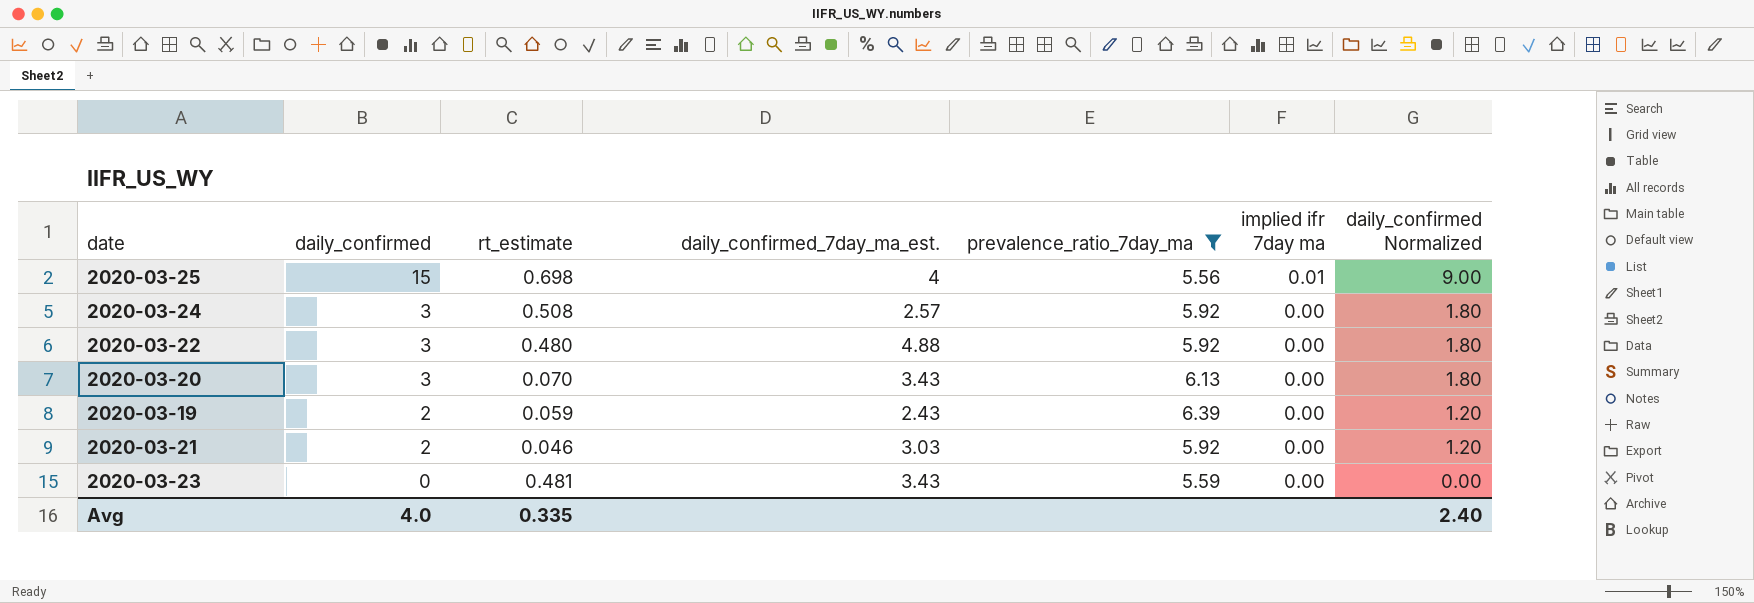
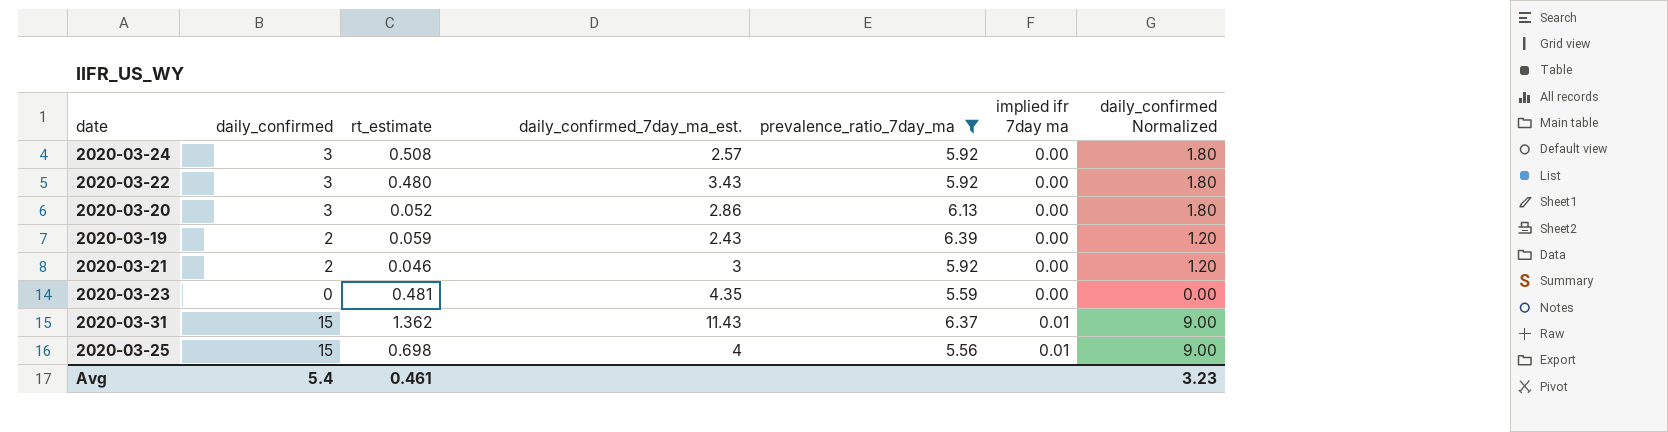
row order: daily_confirmed descending -> implied ifr 7day ma ascending
2020-03-22 | daily_confirmed_7day_ma_est.: 4.88 -> 3.43
2020-03-20 | rt_estimate: 0.070 -> 0.052
2020-03-20 | daily_confirmed_7day_ma_est.: 3.43 -> 2.86
2020-03-21 | daily_confirmed_7day_ma_est.: 3.03 -> 3
2020-03-23 | daily_confirmed_7day_ma_est.: 3.43 -> 4.35
row 2020-03-31: none -> 15 | 1.362 | 11.43 | 6.37 | 0.01 | 9.00
Avg | daily_confirmed: 4.0 -> 5.4
Avg | rt_estimate: 0.335 -> 0.461
Avg | daily_confirmed Normalized: 2.40 -> 3.23

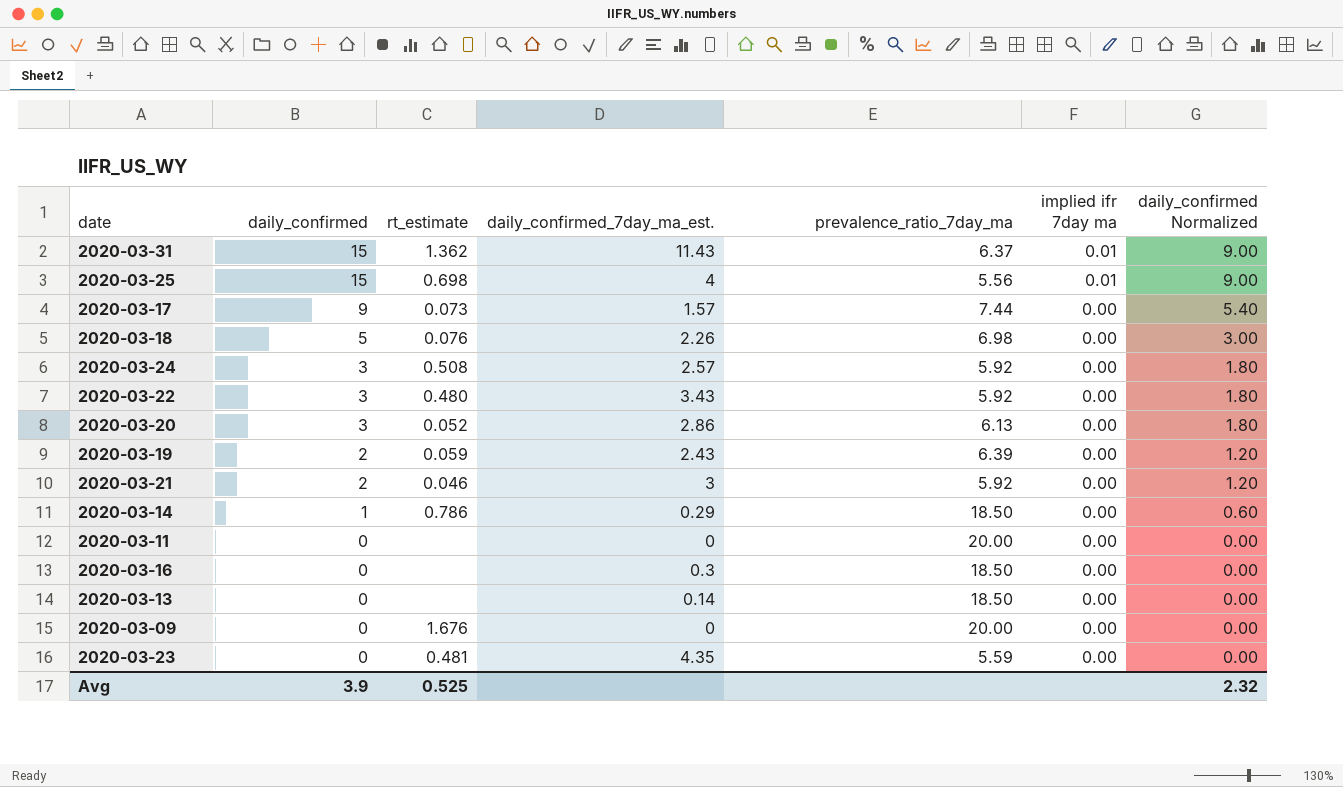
filter: prevalence_ratio_7day_ma <= 6.39 -> none
row order: implied ifr 7day ma ascending -> daily_confirmed descending
Avg | daily_confirmed: 5.4 -> 3.9
Avg | rt_estimate: 0.461 -> 0.525
Avg | daily_confirmed Normalized: 3.23 -> 2.32

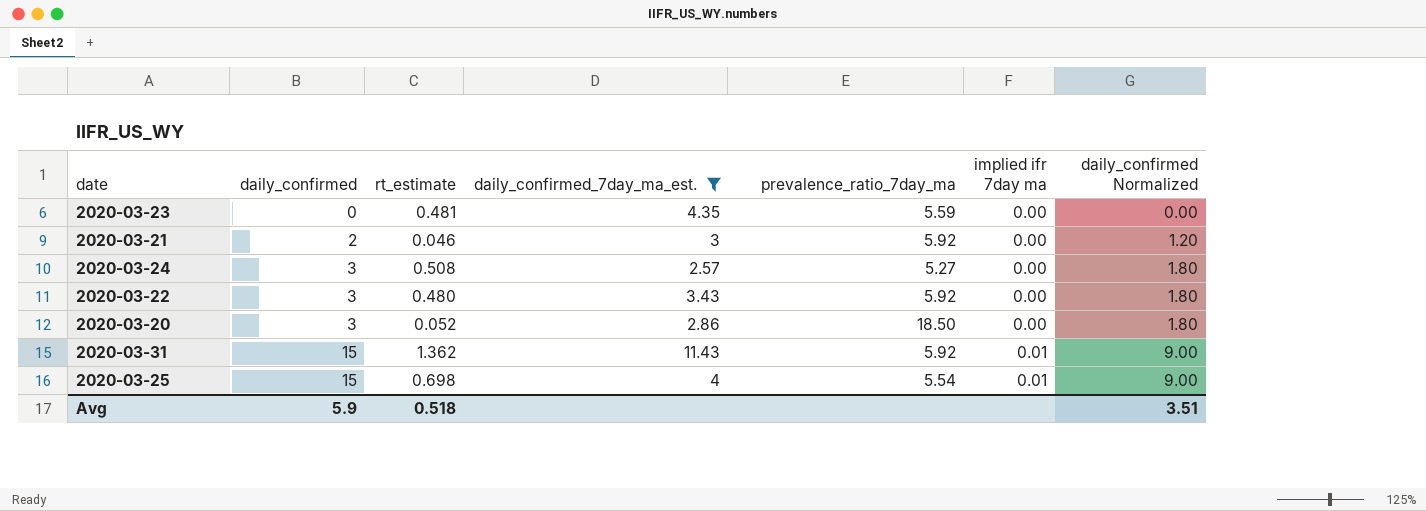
filter: none -> daily_confirmed_7day_ma_est. >= 2.57
row order: daily_confirmed descending -> daily_confirmed ascending
2020-03-24 | prevalence_ratio_7day_ma: 5.92 -> 5.27
2020-03-20 | prevalence_ratio_7day_ma: 6.13 -> 18.50
2020-03-31 | prevalence_ratio_7day_ma: 6.37 -> 5.92
2020-03-25 | prevalence_ratio_7day_ma: 5.56 -> 5.54
Avg | daily_confirmed: 3.9 -> 5.9
Avg | rt_estimate: 0.525 -> 0.518
Avg | daily_confirmed Normalized: 2.32 -> 3.51

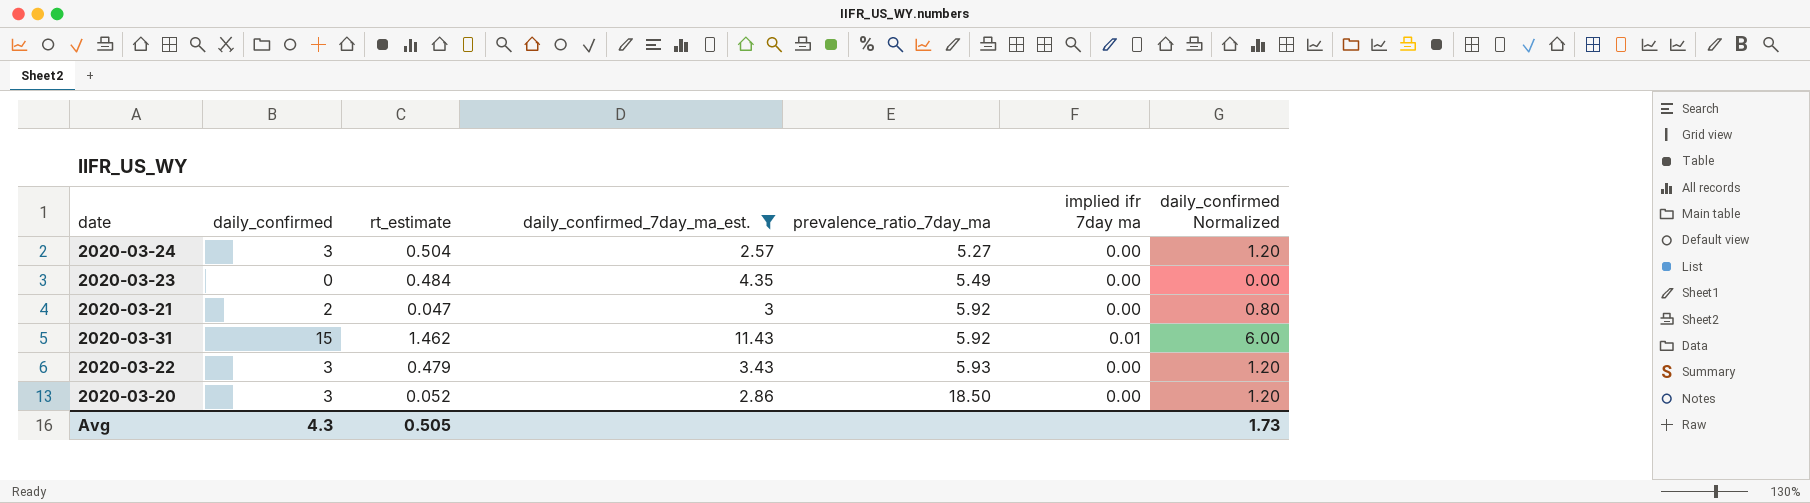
row order: daily_confirmed ascending -> prevalence_ratio_7day_ma ascending
column daily_confirmed Normalized | formula: [daily_confirmed] * 0.6 -> [daily_confirmed] * 0.4
row 2020-03-25: 15 | 0.698 | 4 | 5.54 | 0.01 | 9.00 -> none
2020-03-24 | rt_estimate: 0.508 -> 0.504
2020-03-23 | rt_estimate: 0.481 -> 0.484
2020-03-23 | prevalence_ratio_7day_ma: 5.59 -> 5.49
2020-03-21 | rt_estimate: 0.046 -> 0.047
2020-03-31 | rt_estimate: 1.362 -> 1.462
2020-03-22 | rt_estimate: 0.480 -> 0.479
2020-03-22 | prevalence_ratio_7day_ma: 5.92 -> 5.93
Avg | daily_confirmed: 5.9 -> 4.3
Avg | rt_estimate: 0.518 -> 0.505
Avg | daily_confirmed Normalized: 3.51 -> 1.73

